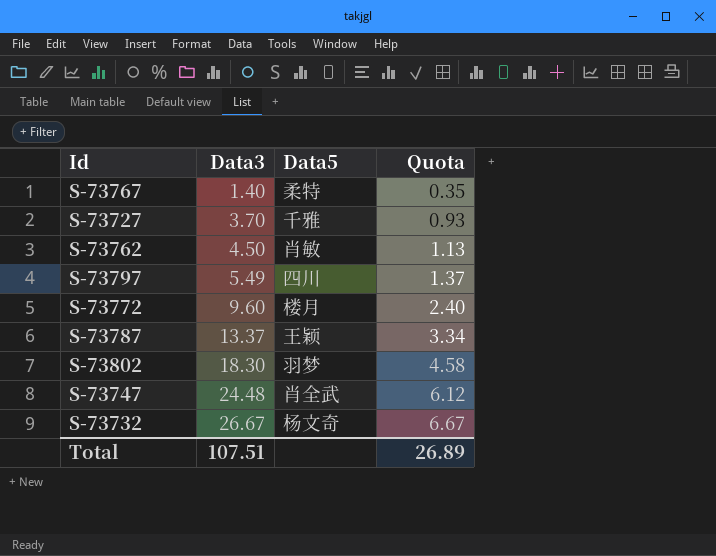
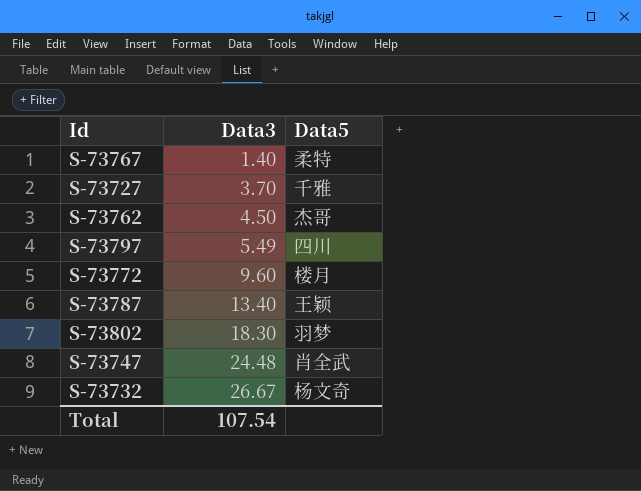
column Quota | formula: [Data3] * 0.25 -> none
S-73762 | Data5: 肖敏 -> 杰哥
S-73787 | Data3: 13.37 -> 13.40
Total | Data3: 107.51 -> 107.54

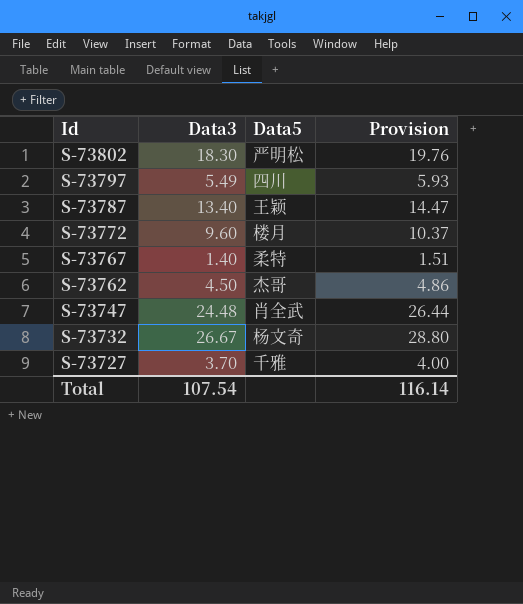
row order: Data3 ascending -> Id descending
column Provision | formula: none -> [Data3] * 1.08
S-73802 | Data5: 羽梦 -> 严明松

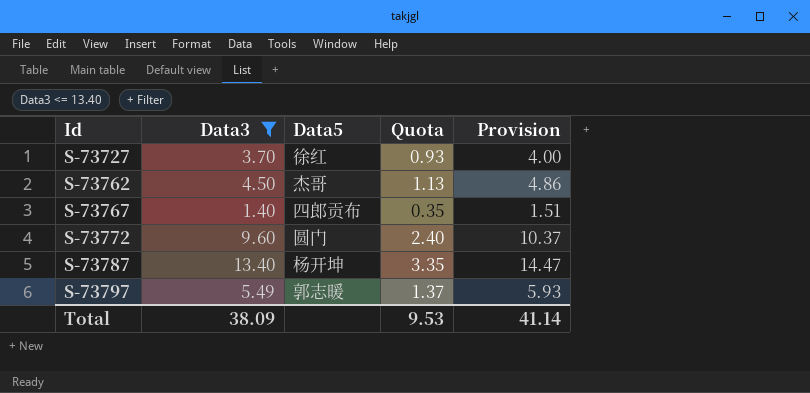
filter: none -> Data3 <= 13.40
row order: Id descending -> Id ascending
column Quota | formula: none -> [Data3] * 0.25
S-73727 | Data5: 千雅 -> 徐红
S-73767 | Data5: 柔特 -> 四郎贡布
S-73772 | Data5: 楼月 -> 圆门
S-73787 | Data5: 王颖 -> 杨开坤
S-73797 | Data5: 四川 -> 郭志暖
Total | Data3: 107.54 -> 38.09
Total | Provision: 116.14 -> 41.14

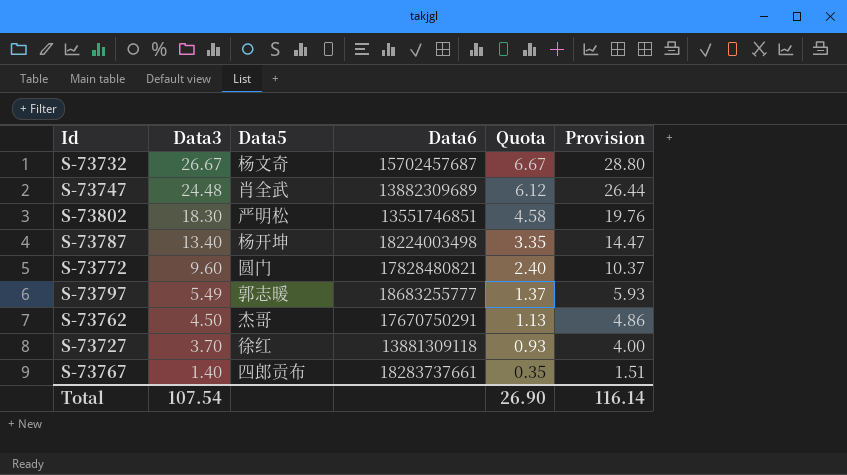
filter: Data3 <= 13.40 -> none
row order: Id ascending -> Data3 descending
column Data6 | position: none -> 4
Total | Data3: 38.09 -> 107.54
Total | Quota: 9.53 -> 26.90
Total | Provision: 41.14 -> 116.14

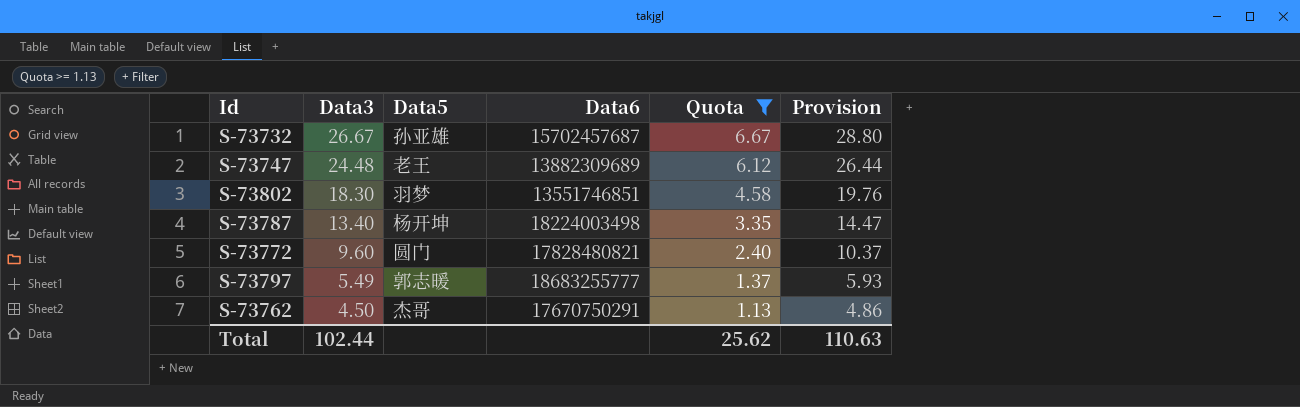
filter: none -> Quota >= 1.13
S-73732 | Data5: 杨文奇 -> 孙亚雄
S-73747 | Data5: 肖全武 -> 老王
S-73802 | Data5: 严明松 -> 羽梦
Total | Data3: 107.54 -> 102.44
Total | Quota: 26.90 -> 25.62
Total | Provision: 116.14 -> 110.63

